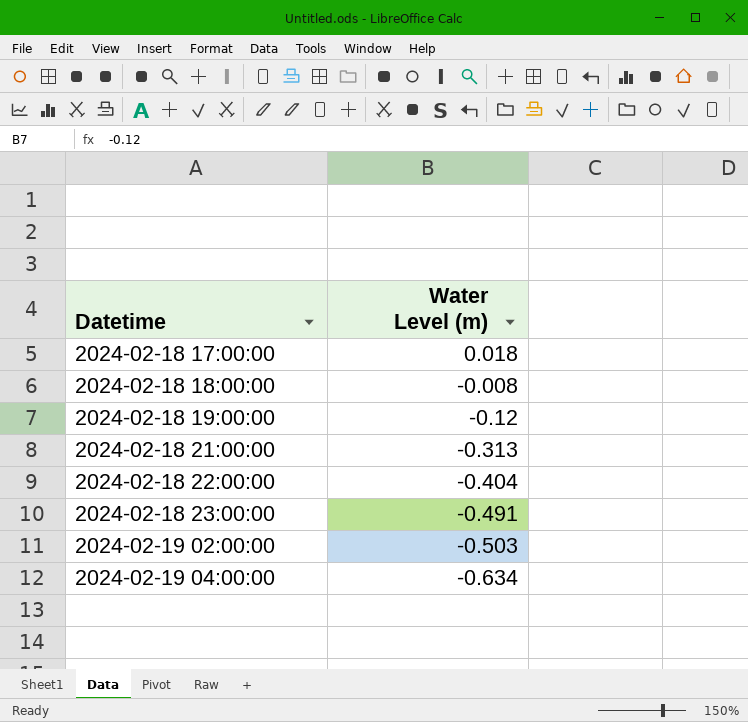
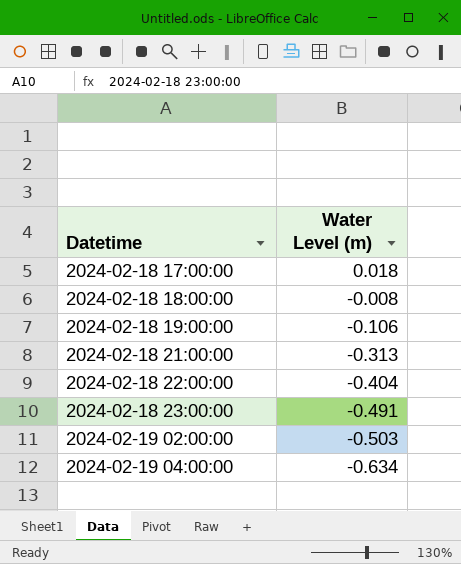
2024-02-18 19:00:00 | Water Level (m): -0.12 -> -0.106

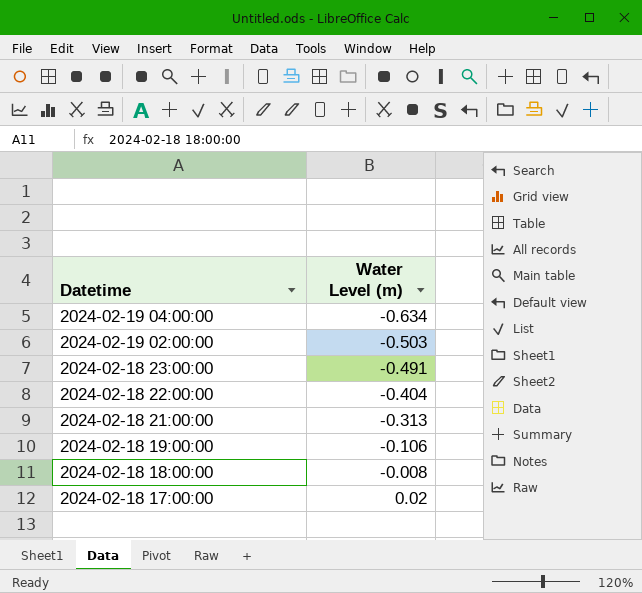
row order: Datetime ascending -> Datetime descending
2024-02-18 17:00:00 | Water Level (m): 0.018 -> 0.02

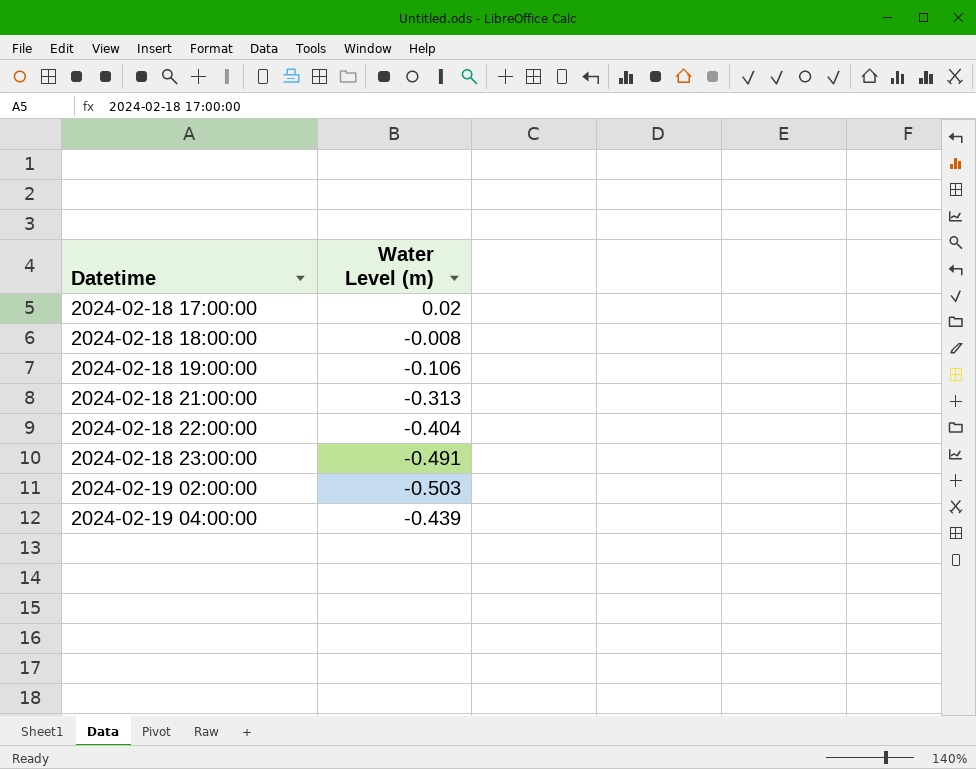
row order: Datetime descending -> Datetime ascending
2024-02-19 04:00:00 | Water Level (m): -0.634 -> -0.439

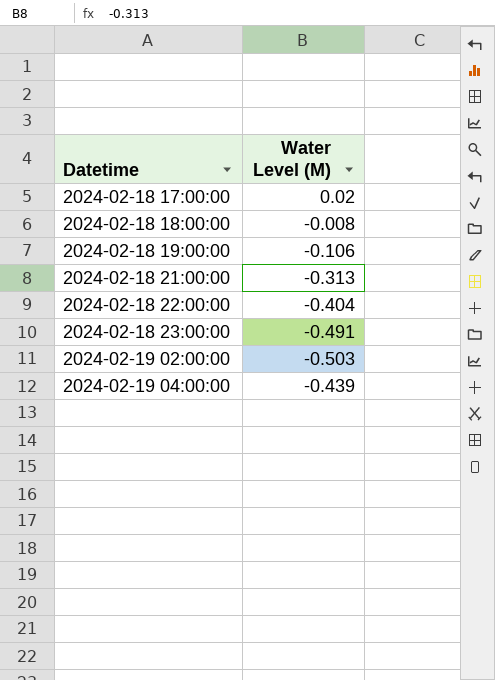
column name: Water Level (m) -> Water Level (M)

